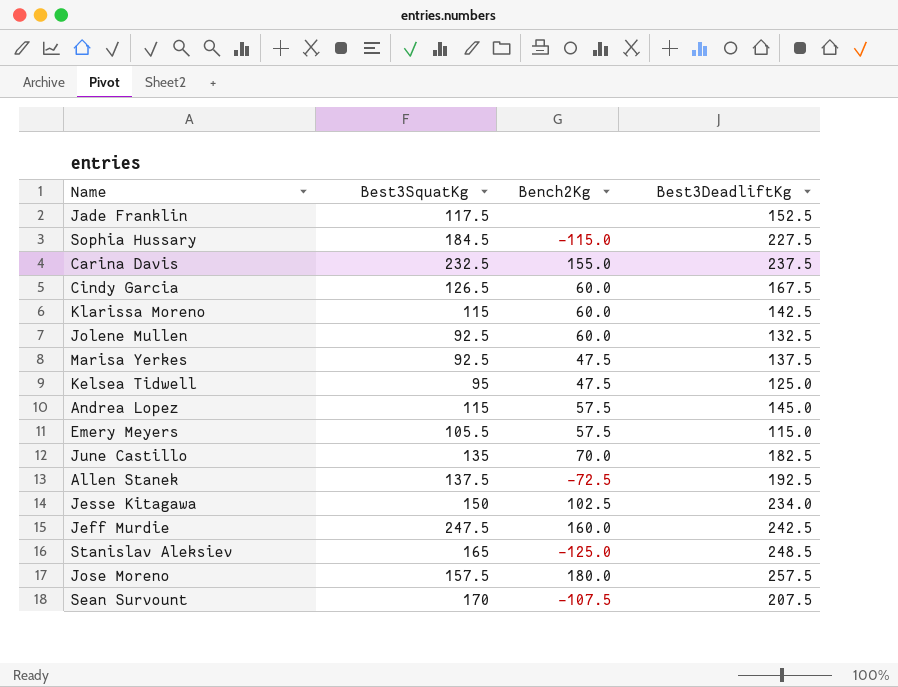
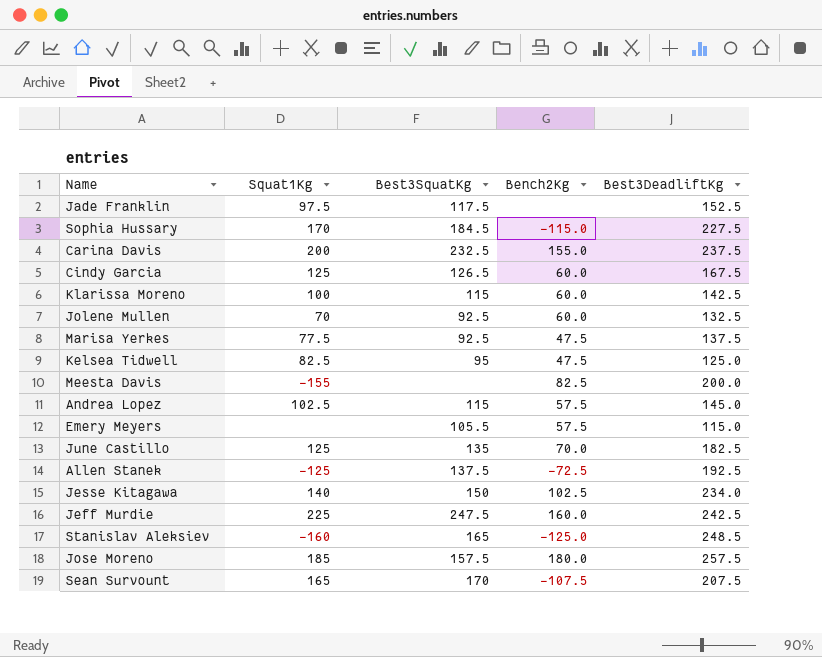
column Squat1Kg | position: none -> 2
row Meesta Davis: none -> -155 | none | 82.5 | 200.0

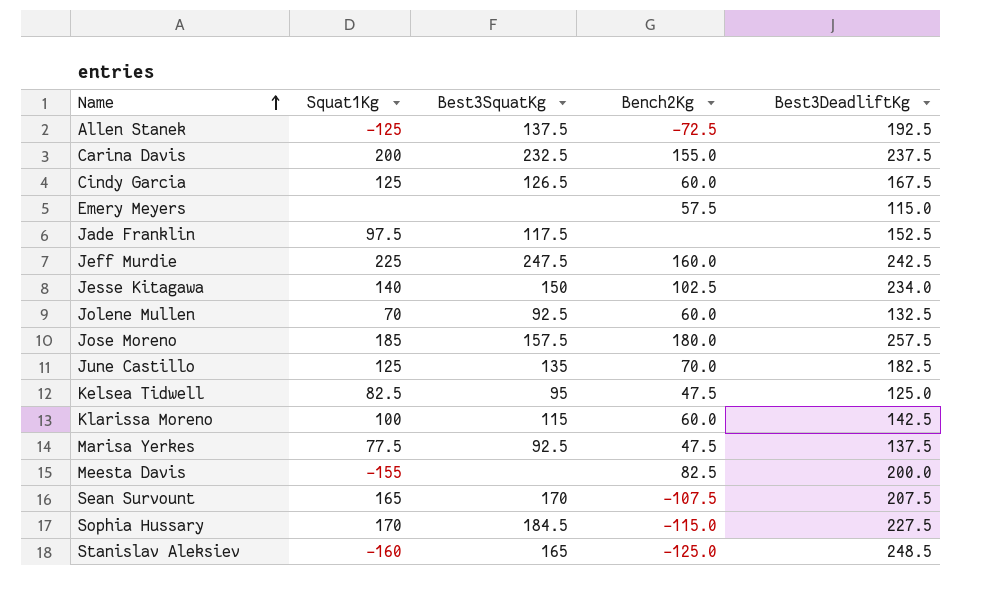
row order: none -> Name ascending
row Andrea Lopez: 102.5 | 115 | 57.5 | 145.0 -> none
Emery Meyers | Best3SquatKg: 105.5 -> none

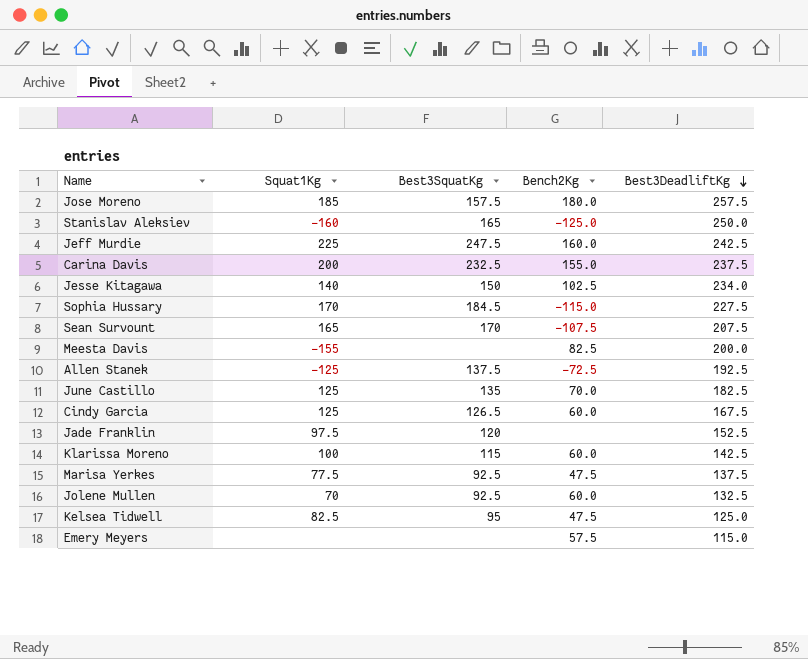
row order: Name ascending -> Best3DeadliftKg descending
Stanislav Aleksiev | Best3DeadliftKg: 248.5 -> 250.0
Jade Franklin | Best3SquatKg: 117.5 -> 120

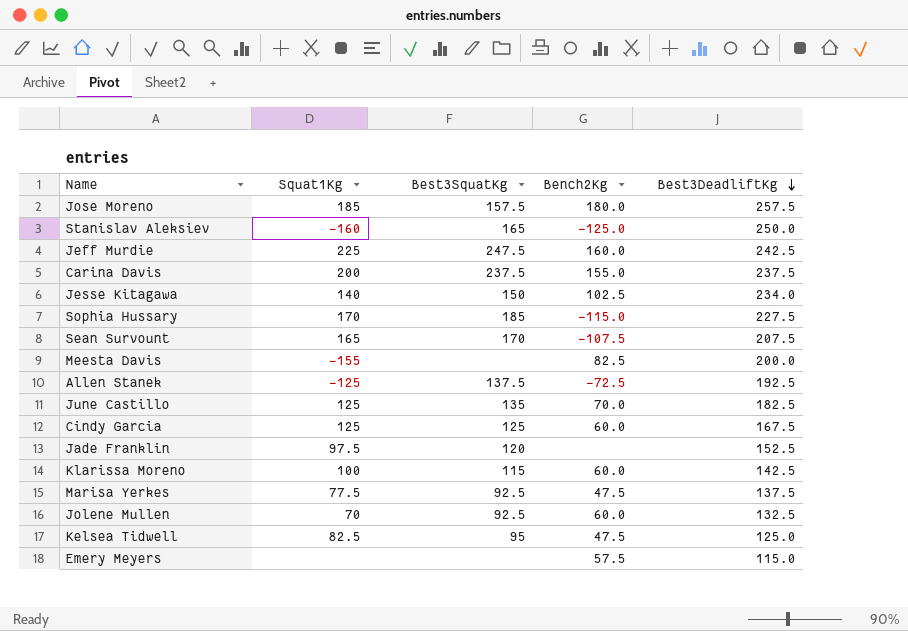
Carina Davis | Best3SquatKg: 232.5 -> 237.5
Sophia Hussary | Best3SquatKg: 184.5 -> 185
Cindy Garcia | Best3SquatKg: 126.5 -> 125

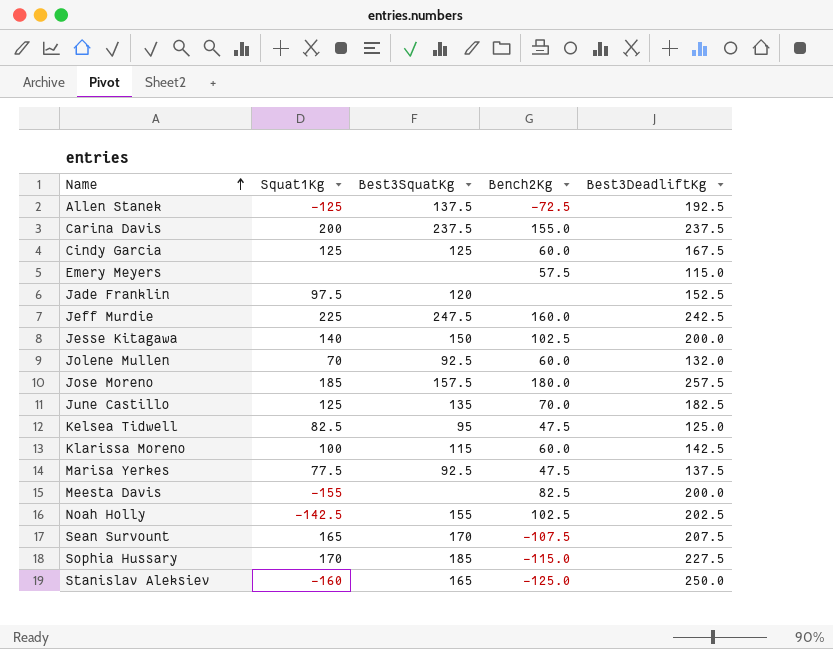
row order: Best3DeadliftKg descending -> Name ascending
Jesse Kitagawa | Best3DeadliftKg: 234.0 -> 200.0
Jolene Mullen | Best3DeadliftKg: 132.5 -> 132.0
row Noah Holly: none -> -142.5 | 155 | 102.5 | 202.5

